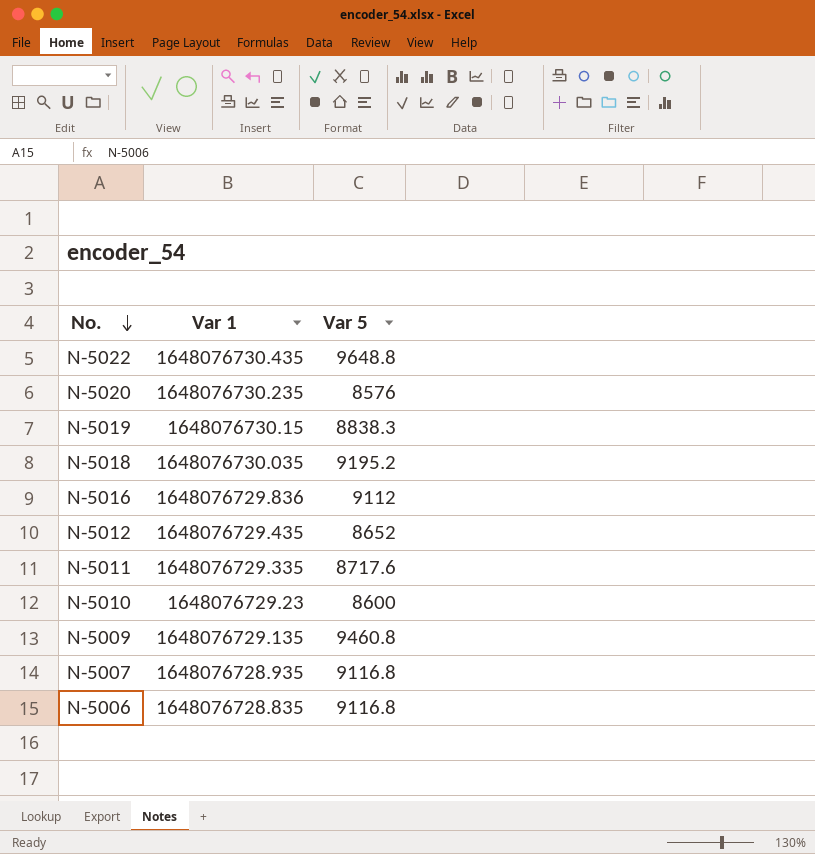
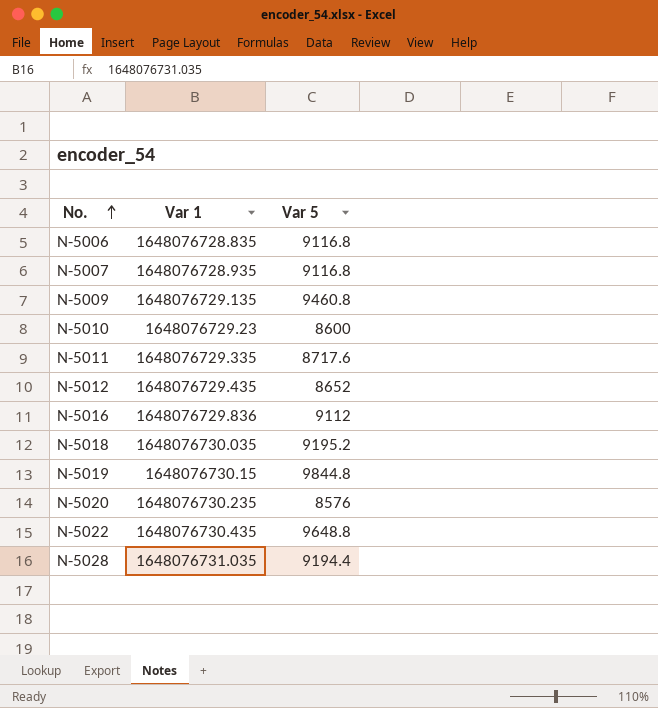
row order: No. descending -> No. ascending
N-5019 | Var 5: 8838.3 -> 9844.8
row N-5028: none -> 1648076731.035 | 9194.4

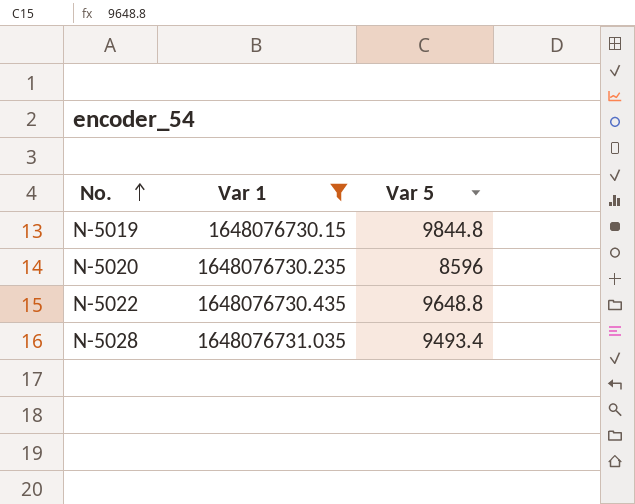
filter: none -> Var 1 >= 1648076730.15
N-5020 | Var 5: 8576 -> 8596
N-5028 | Var 5: 9194.4 -> 9493.4

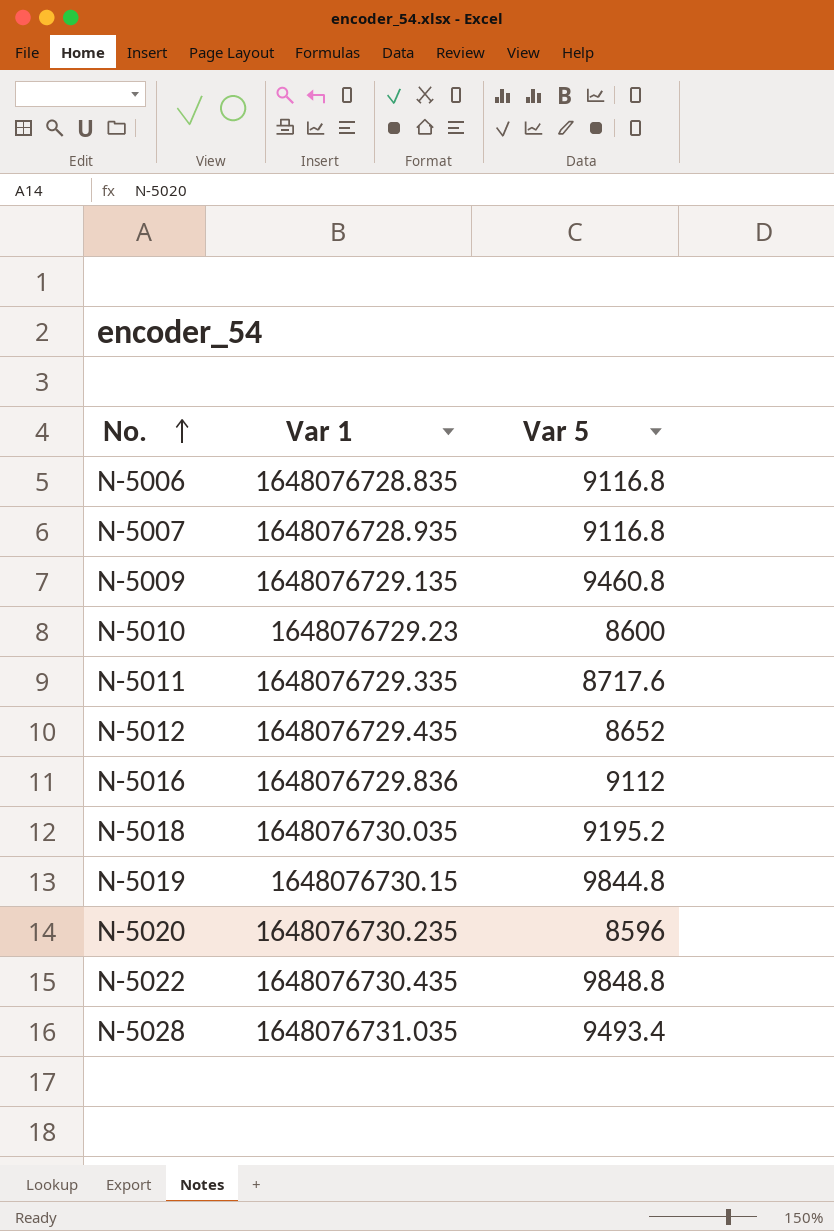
filter: Var 1 >= 1648076730.15 -> none
N-5022 | Var 5: 9648.8 -> 9848.8

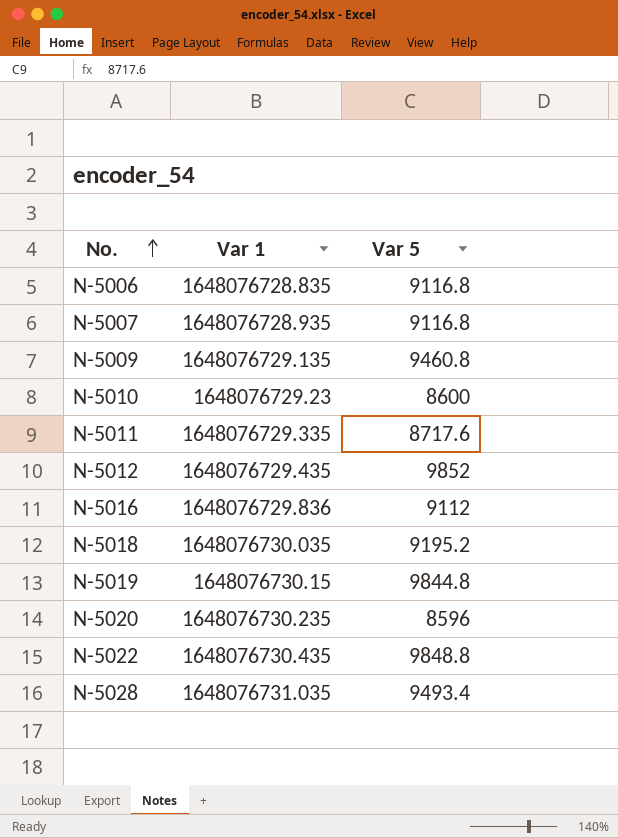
N-5012 | Var 5: 8652 -> 9852

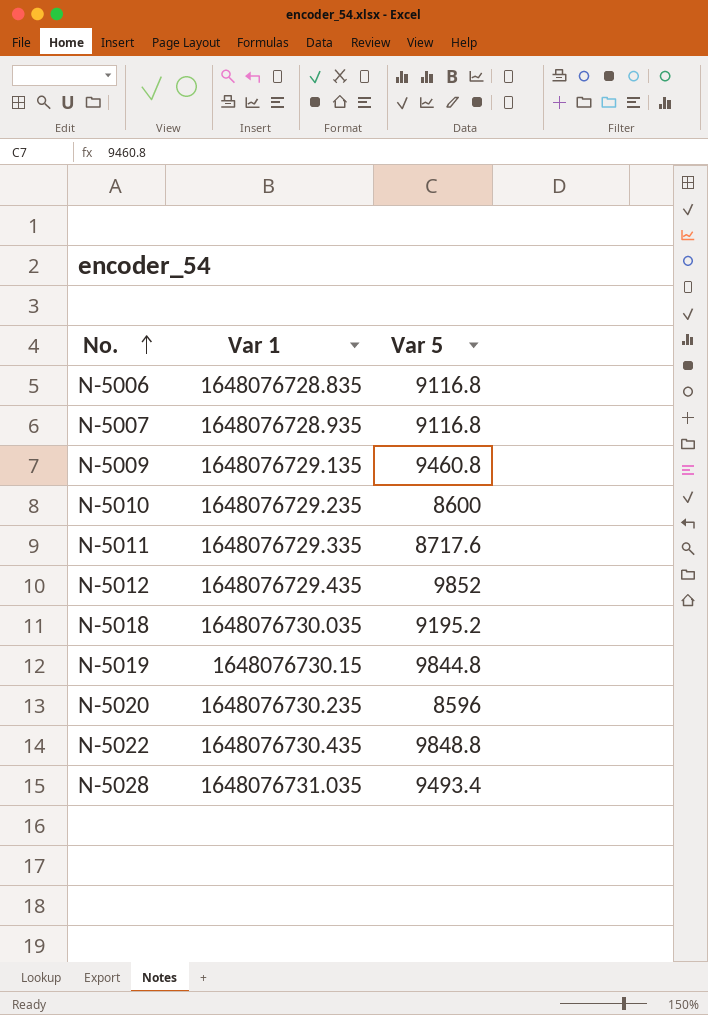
row N-5016: 1648076729.836 | 9112 -> none
N-5010 | Var 1: 1648076729.23 -> 1648076729.235

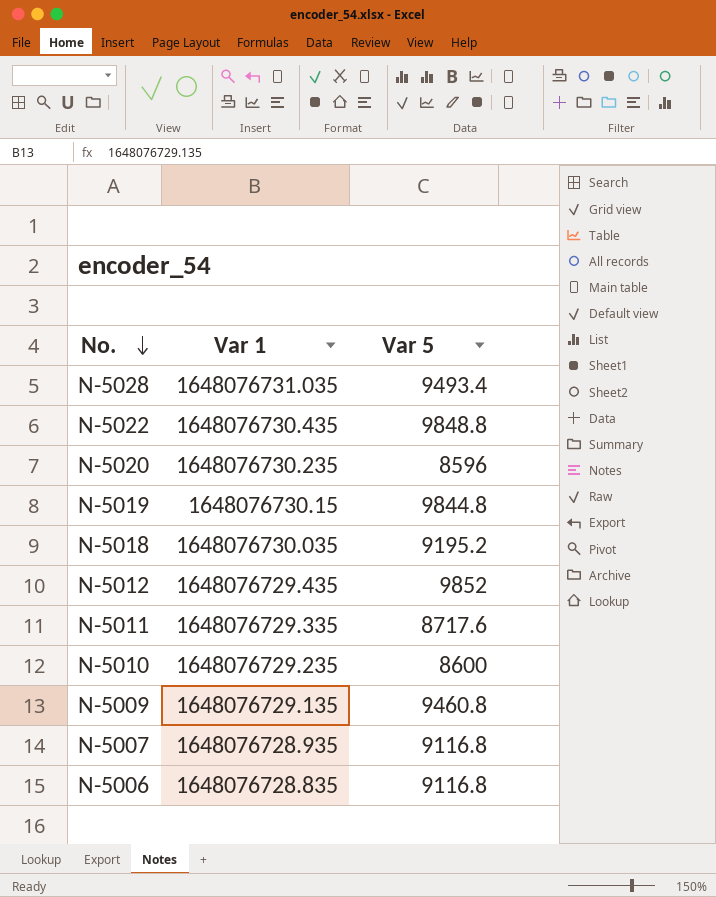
row order: No. ascending -> No. descending

